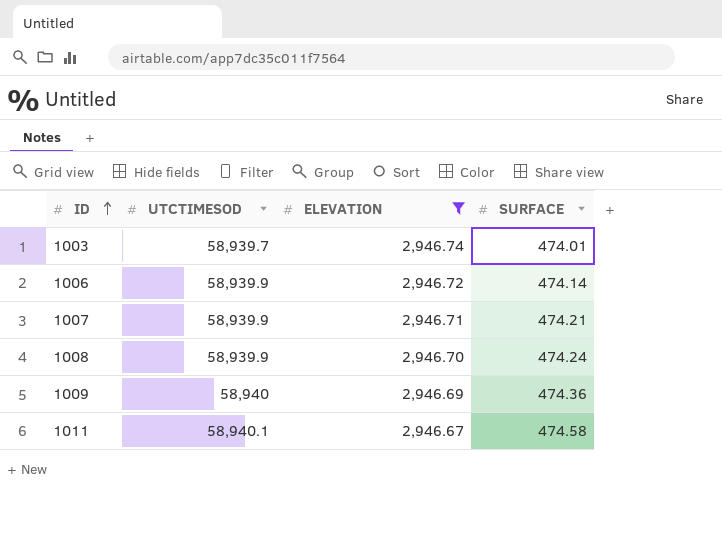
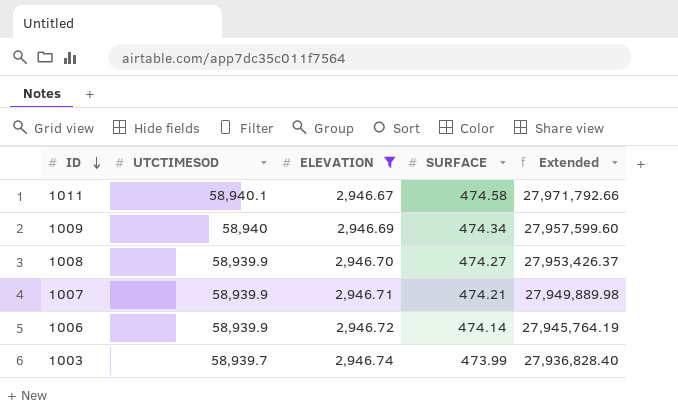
row order: ID ascending -> ID descending
column Extended | formula: none -> [UTCTIMESOD] * [SURFACE]
1009 | SURFACE: 474.36 -> 474.34
1008 | SURFACE: 474.24 -> 474.27
1003 | SURFACE: 474.01 -> 473.99

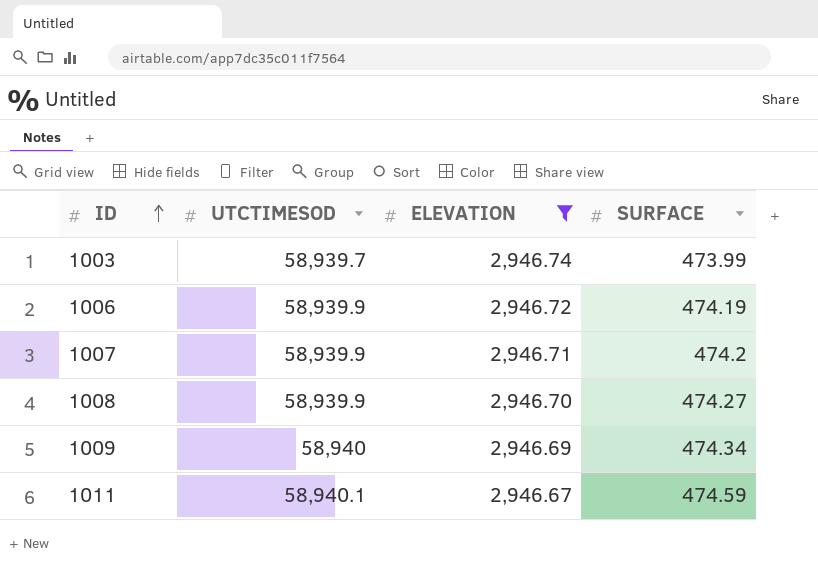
row order: ID descending -> ID ascending
column Extended | formula: [UTCTIMESOD] * [SURFACE] -> none
1006 | SURFACE: 474.14 -> 474.19
1007 | SURFACE: 474.21 -> 474.2
1011 | SURFACE: 474.58 -> 474.59

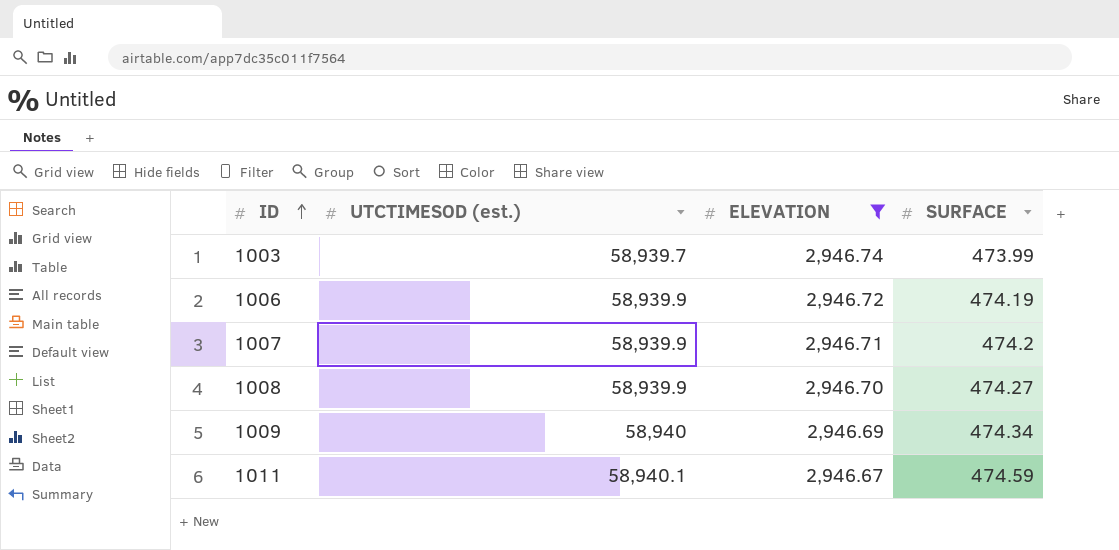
column name: UTCTIMESOD -> UTCTIMESOD (est.)

